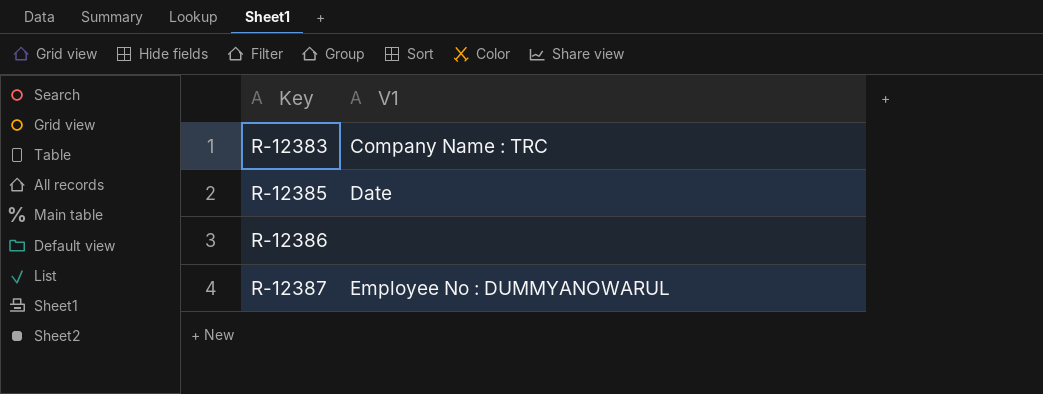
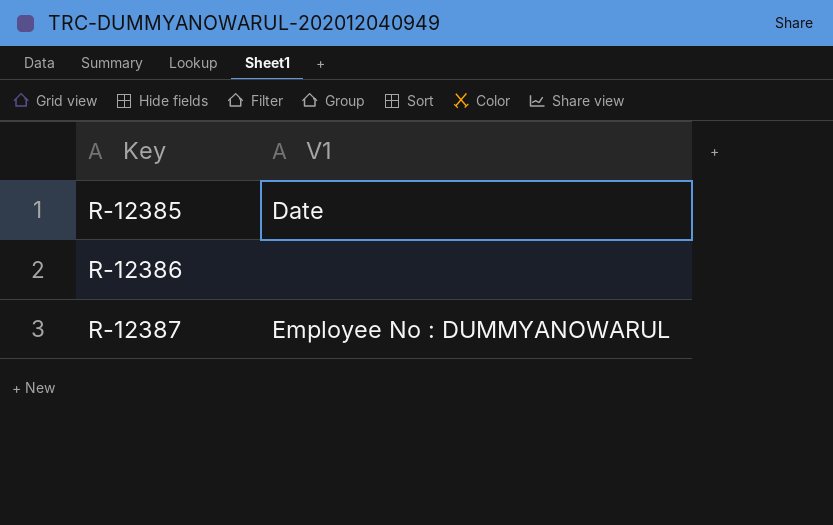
row R-12383: Company Name : TRC -> none

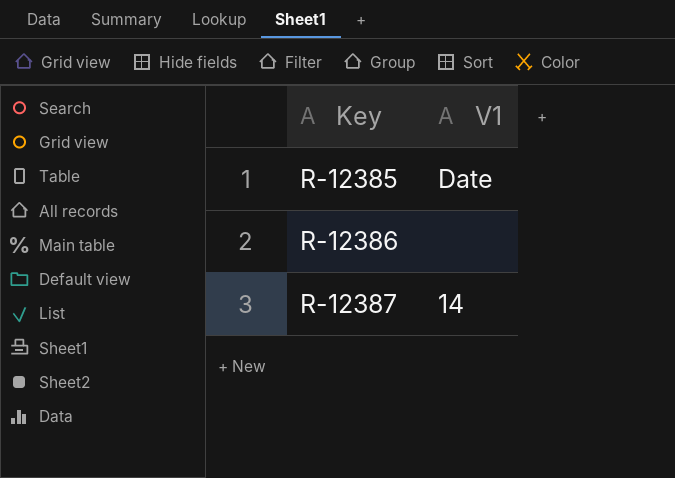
R-12387 | V1: Employee No : DUMMYANOWARUL -> 14

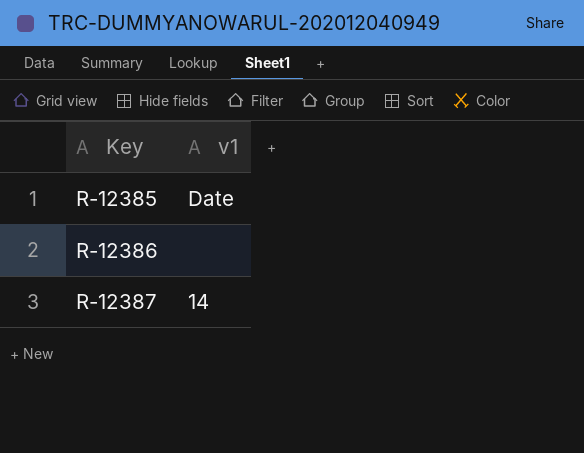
column name: V1 -> v1

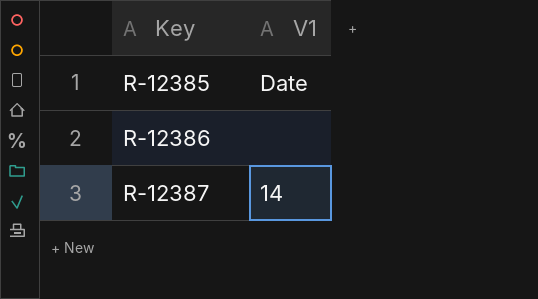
column name: v1 -> V1

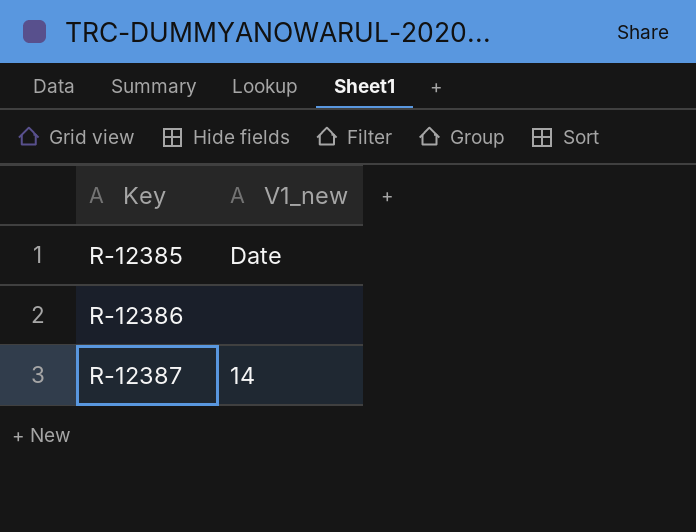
column name: V1 -> V1_new

